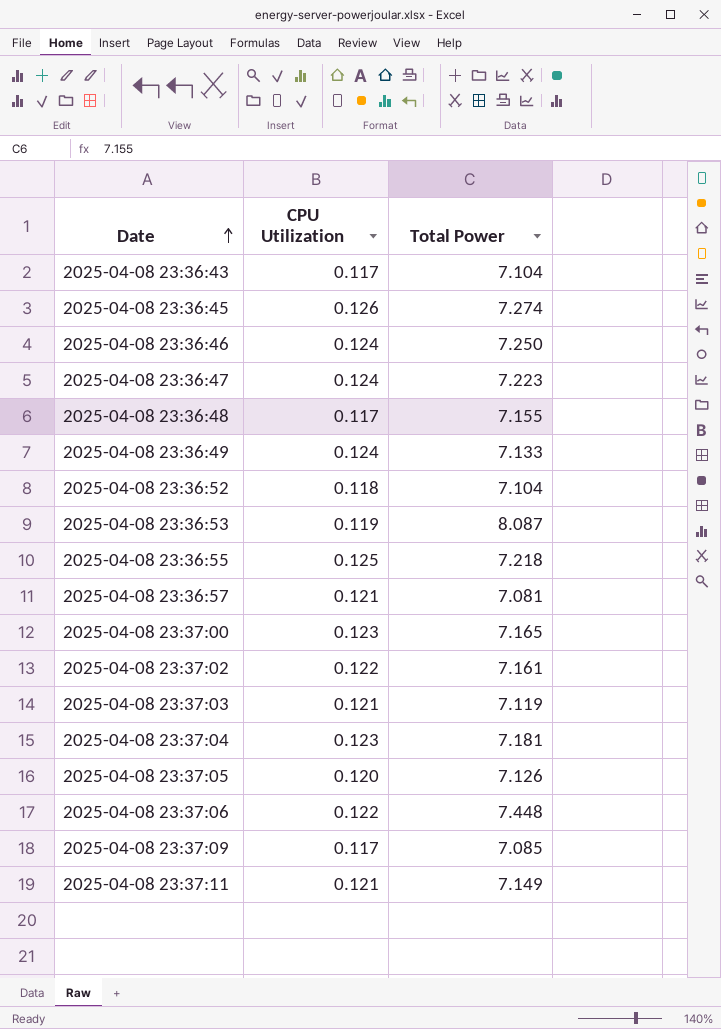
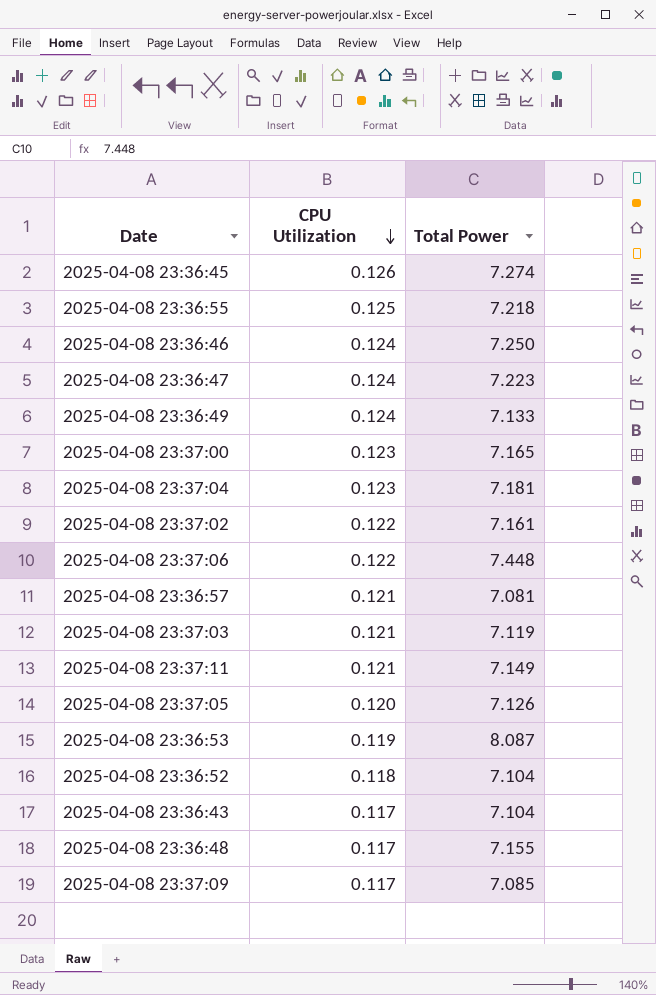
row order: Date ascending -> CPU Utilization descending

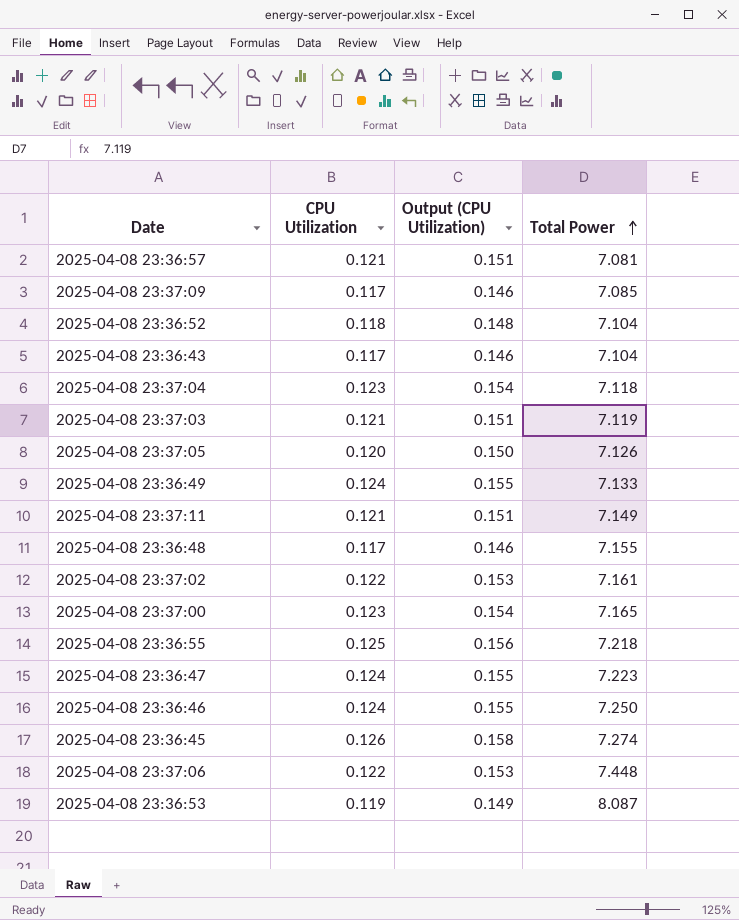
row order: CPU Utilization descending -> Total Power ascending
column Output (CPU Utilization) | formula: none -> [CPU Utilization] * 1.25
2025-04-08 23:37:04 | Total Power: 7.181 -> 7.118

